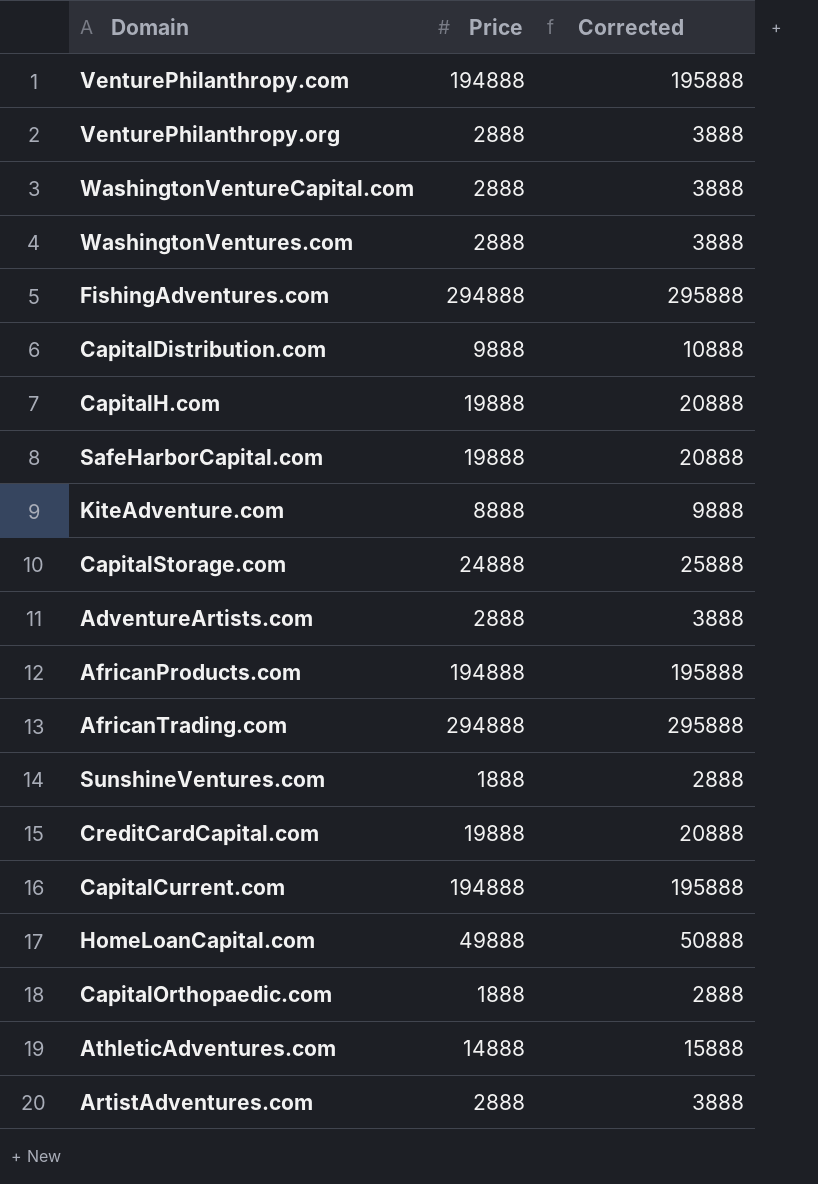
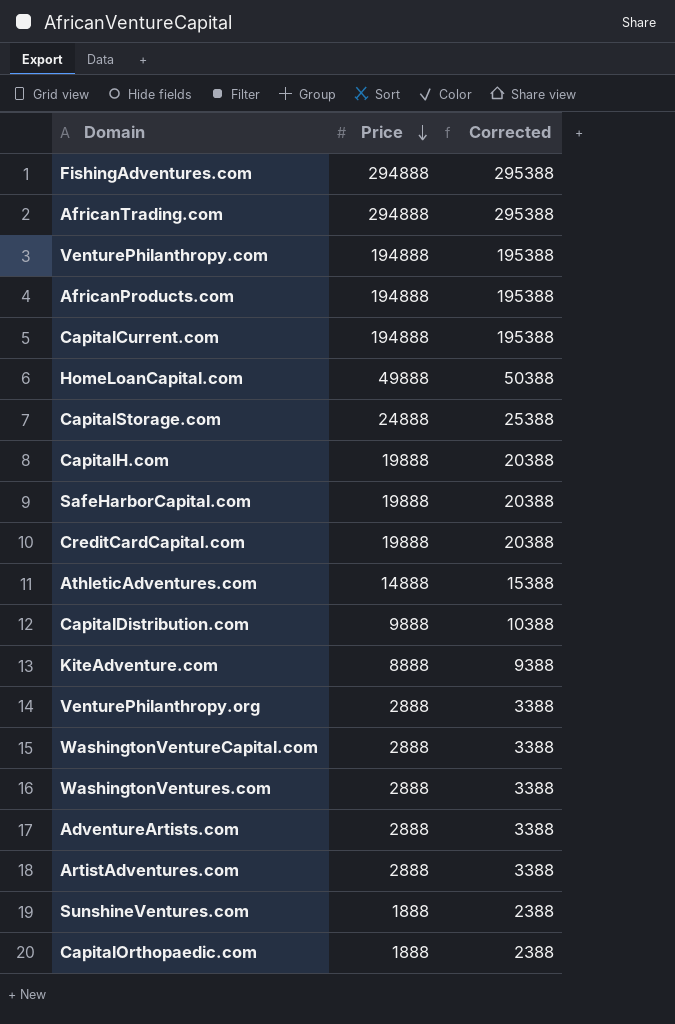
row order: none -> Price descending
column Corrected | formula: [Price] + 1000 -> [Price] + 500

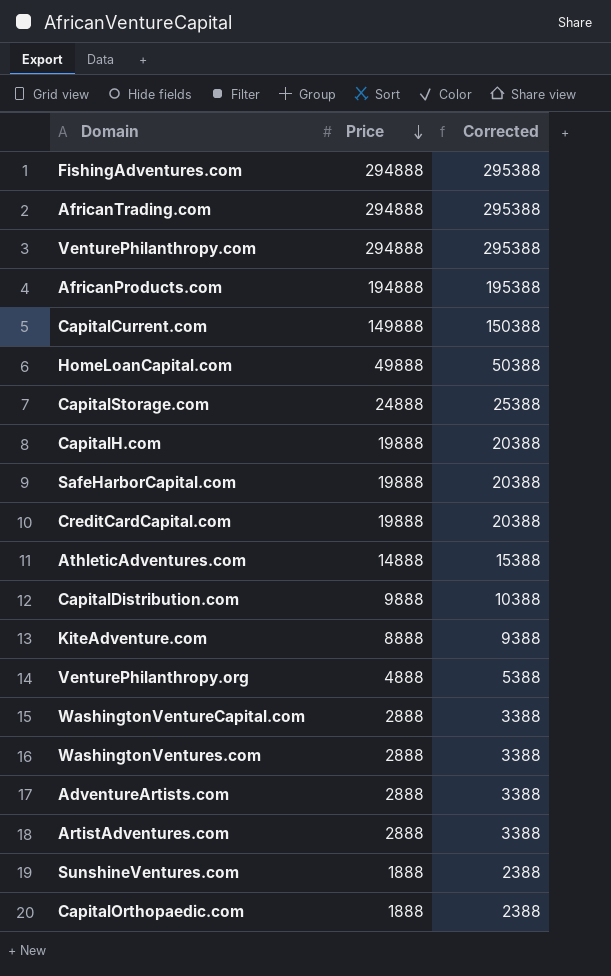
VenturePhilanthropy.com | Price: 194888 -> 294888
VenturePhilanthropy.com | Corrected: 195388 -> 295388
CapitalCurrent.com | Price: 194888 -> 149888
CapitalCurrent.com | Corrected: 195388 -> 150388
VenturePhilanthropy.org | Price: 2888 -> 4888
VenturePhilanthropy.org | Corrected: 3388 -> 5388

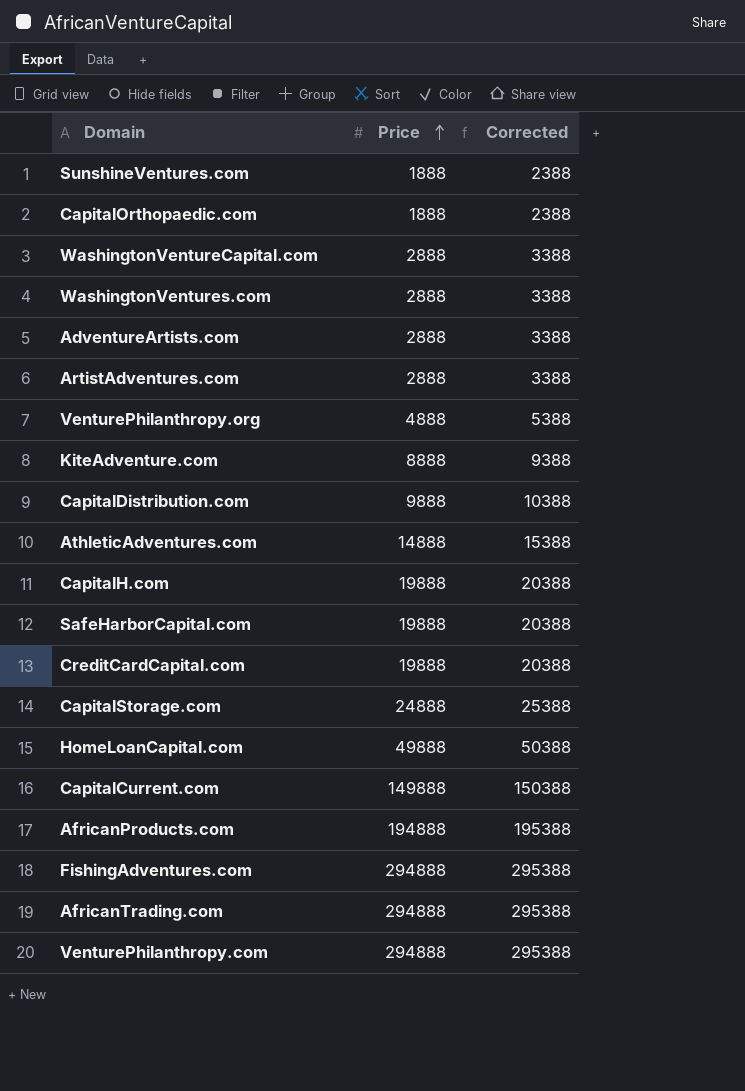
row order: Price descending -> Price ascending

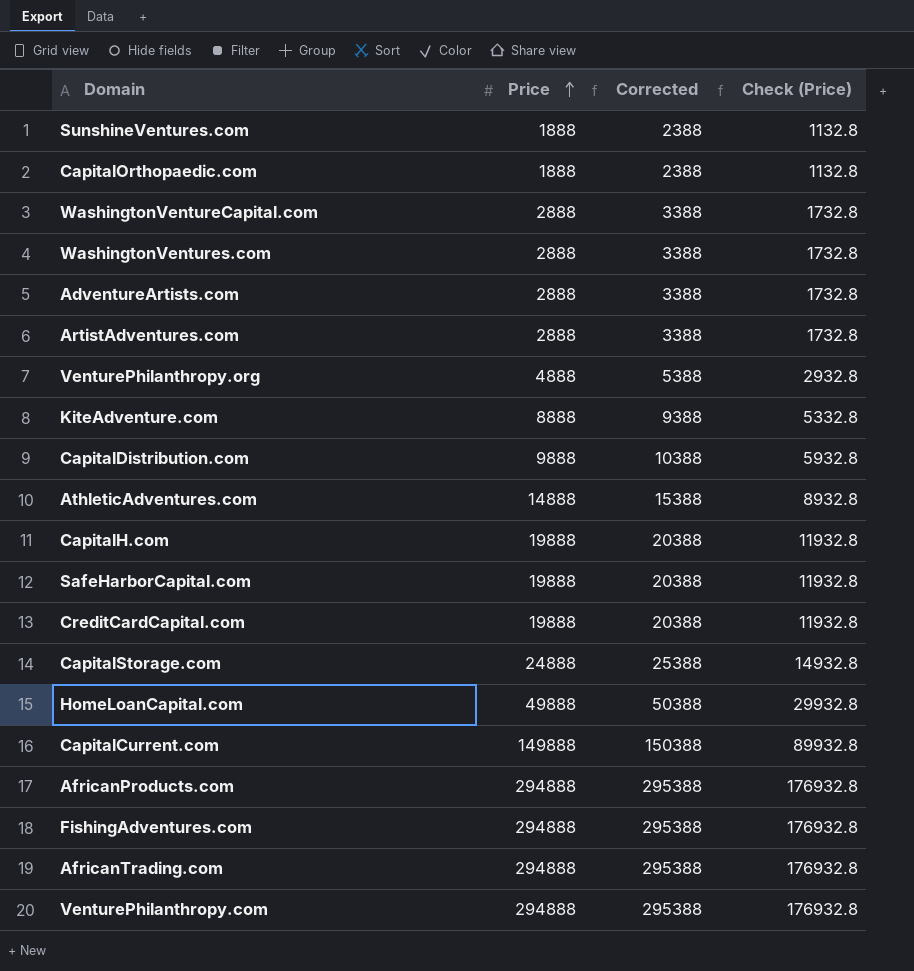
column Check (Price) | formula: none -> [Price] * 0.6
AfricanProducts.com | Price: 194888 -> 294888
AfricanProducts.com | Corrected: 195388 -> 295388

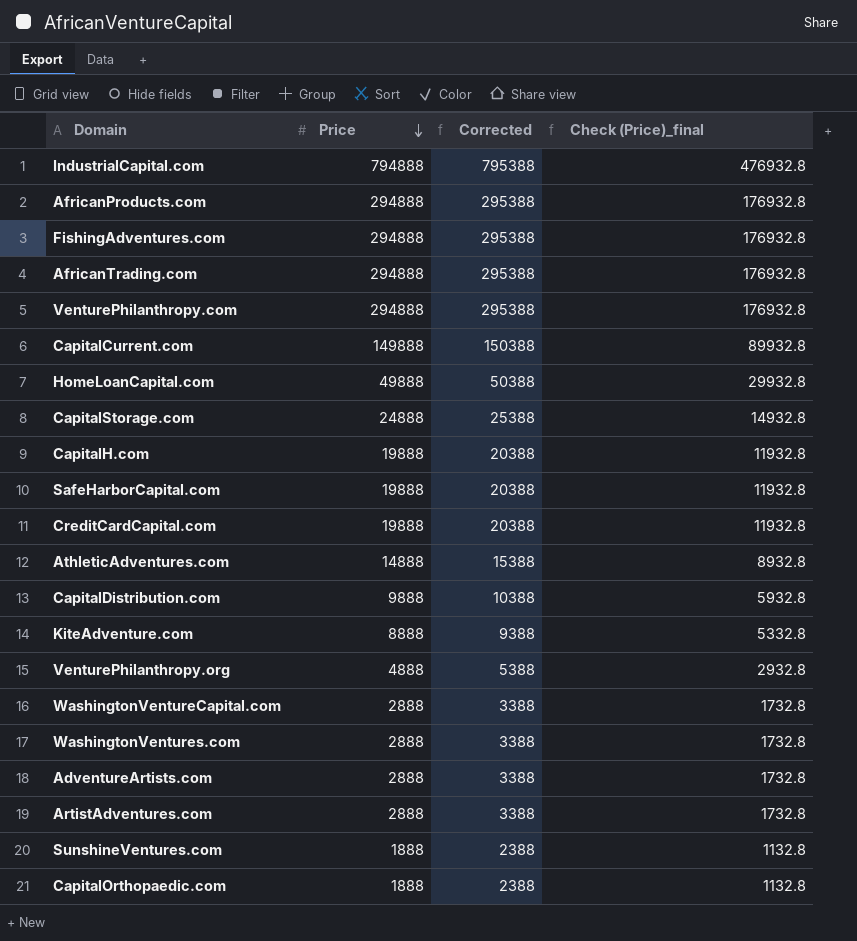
row order: Price ascending -> Price descending
column name: Check (Price) -> Check (Price)_final
row IndustrialCapital.com: none -> 794888 | 795388 | 476932.8

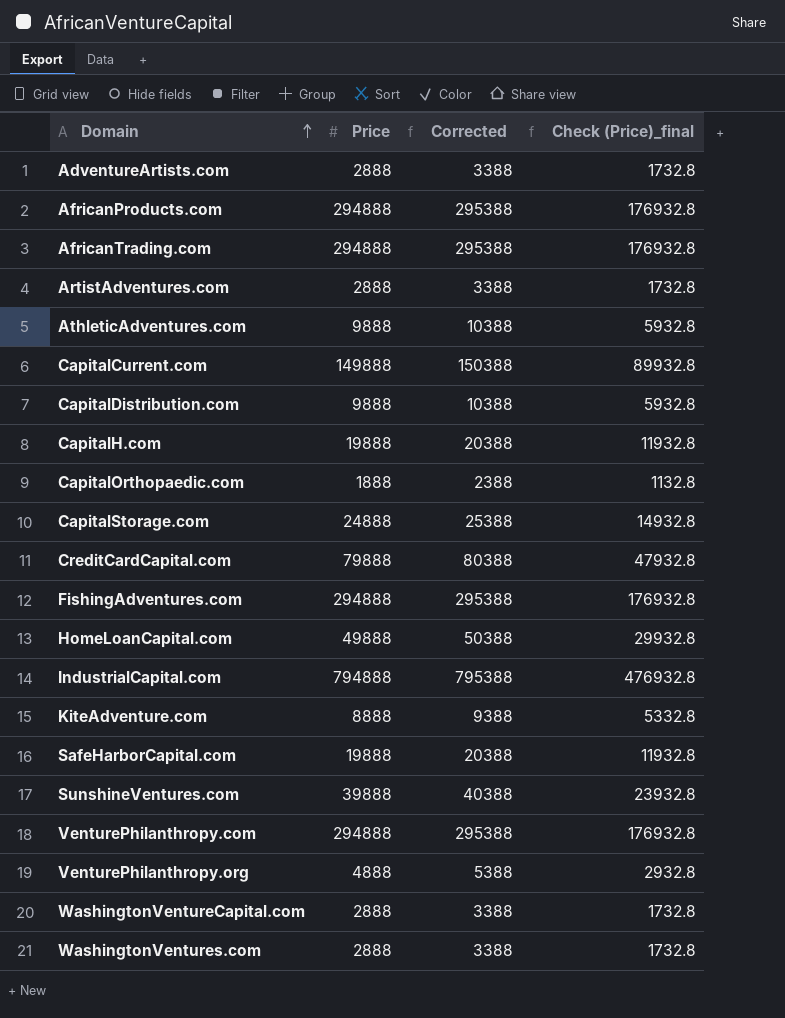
row order: Price descending -> Domain ascending
AthleticAdventures.com | Price: 14888 -> 9888
AthleticAdventures.com | Corrected: 15388 -> 10388
AthleticAdventures.com | Check (Price)_final: 8932.8 -> 5932.8
CreditCardCapital.com | Price: 19888 -> 79888
CreditCardCapital.com | Corrected: 20388 -> 80388
CreditCardCapital.com | Check (Price)_final: 11932.8 -> 47932.8
SunshineVentures.com | Price: 1888 -> 39888
SunshineVentures.com | Corrected: 2388 -> 40388
SunshineVentures.com | Check (Price)_final: 1132.8 -> 23932.8

